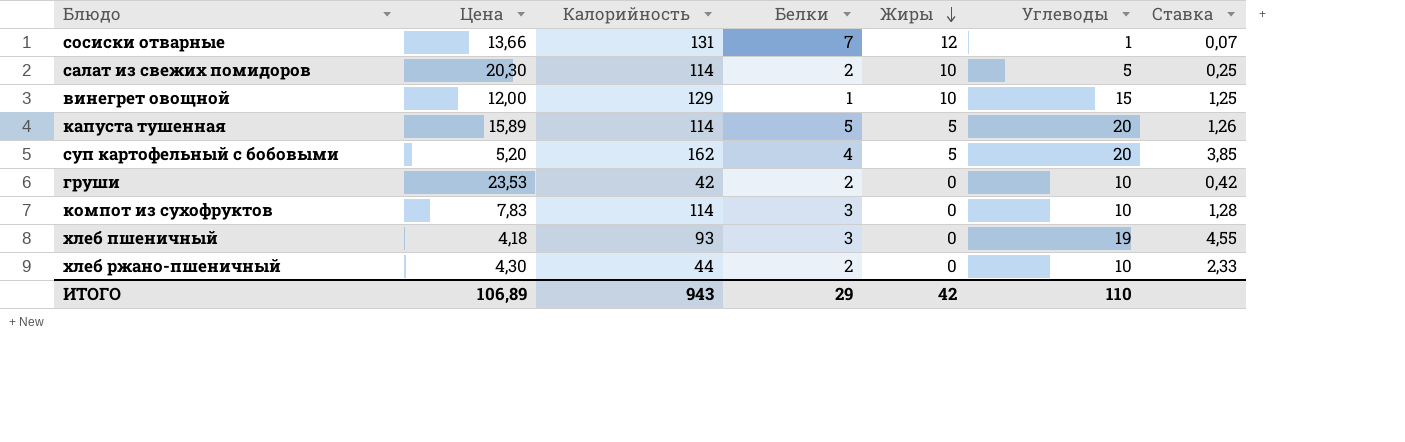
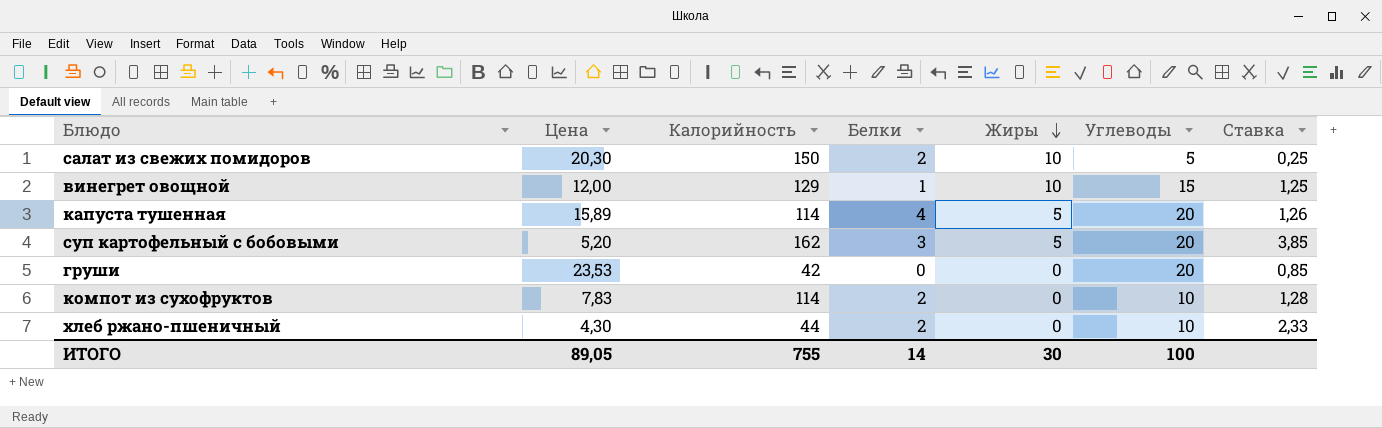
row сосиски отварные: 13,66 | 131 | 7 | 12 | 1 | 0,07 -> none
row хлеб пшеничный: 4,18 | 93 | 3 | 0 | 19 | 4,55 -> none
салат из свежих помидоров | Калорийность: 114 -> 150
капуста тушенная | Белки: 5 -> 4
суп картофельный с бобовыми | Белки: 4 -> 3
груши | Белки: 2 -> 0
груши | Углеводы: 10 -> 20
груши | Ставка: 0,42 -> 0,85
компот из сухофруктов | Белки: 3 -> 2
ИТОГО | Цена: 106,89 -> 89,05
ИТОГО | Калорийность: 943 -> 755
ИТОГО | Белки: 29 -> 14
ИТОГО | Жиры: 42 -> 30
ИТОГО | Углеводы: 110 -> 100

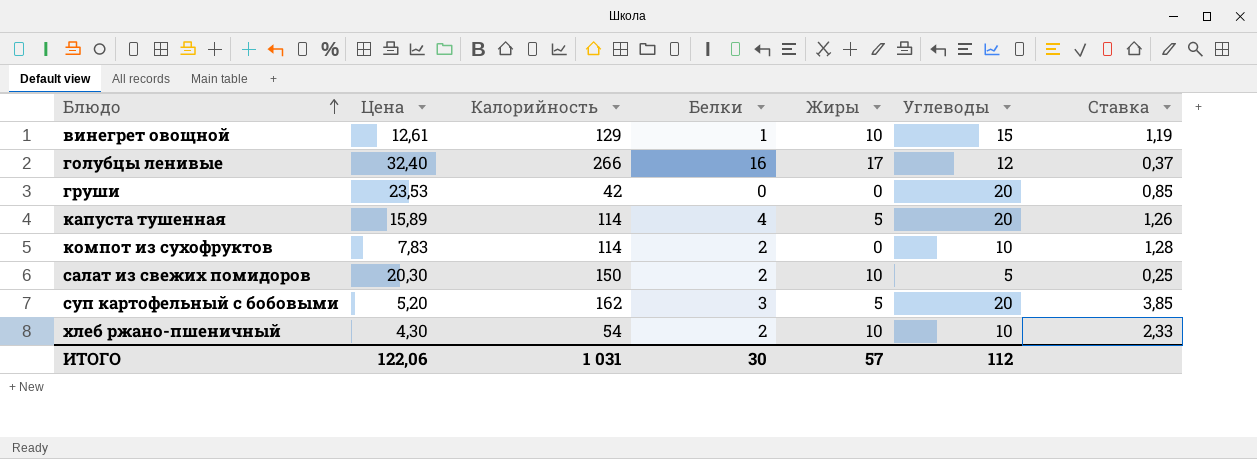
row order: Жиры descending -> Блюдо ascending
винегрет овощной | Цена: 12,00 -> 12,61
винегрет овощной | Ставка: 1,25 -> 1,19
row голубцы ленивые: none -> 32,40 | 266 | 16 | 17 | 12 | 0,37
хлеб ржано-пшеничный | Калорийность: 44 -> 54
хлеб ржано-пшеничный | Жиры: 0 -> 10
ИТОГО | Цена: 89,05 -> 122,06
ИТОГО | Калорийность: 755 -> 1 031
ИТОГО | Белки: 14 -> 30
ИТОГО | Жиры: 30 -> 57
ИТОГО | Углеводы: 100 -> 112

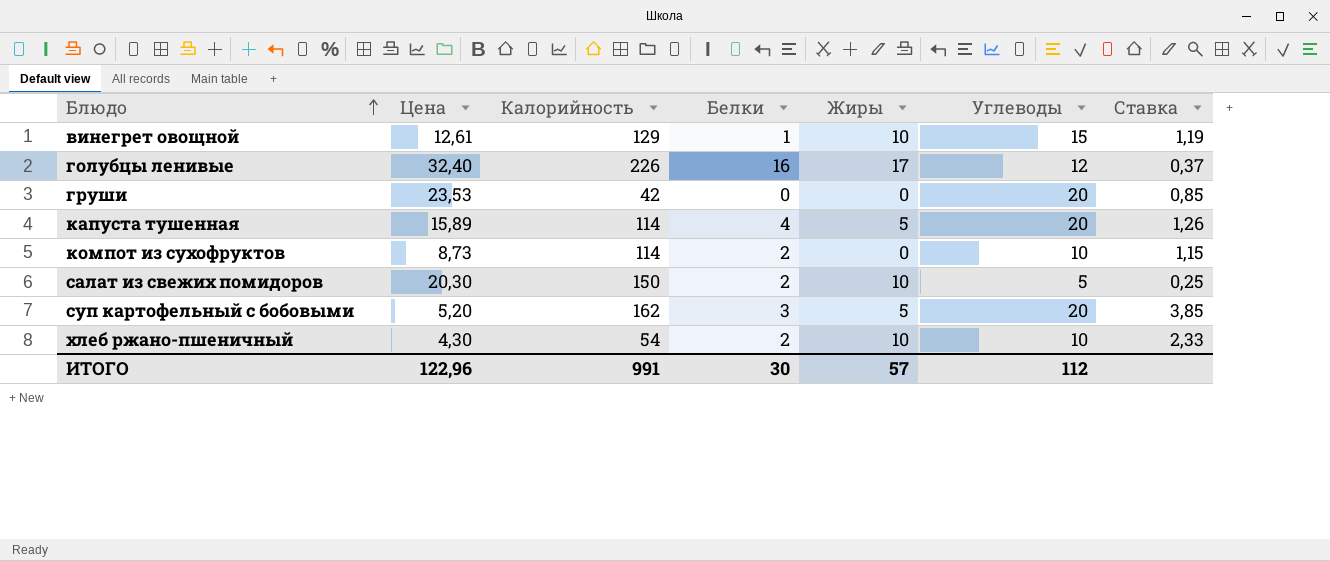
голубцы ленивые | Калорийность: 266 -> 226
компот из сухофруктов | Цена: 7,83 -> 8,73
компот из сухофруктов | Ставка: 1,28 -> 1,15
ИТОГО | Цена: 122,06 -> 122,96
ИТОГО | Калорийность: 1 031 -> 991

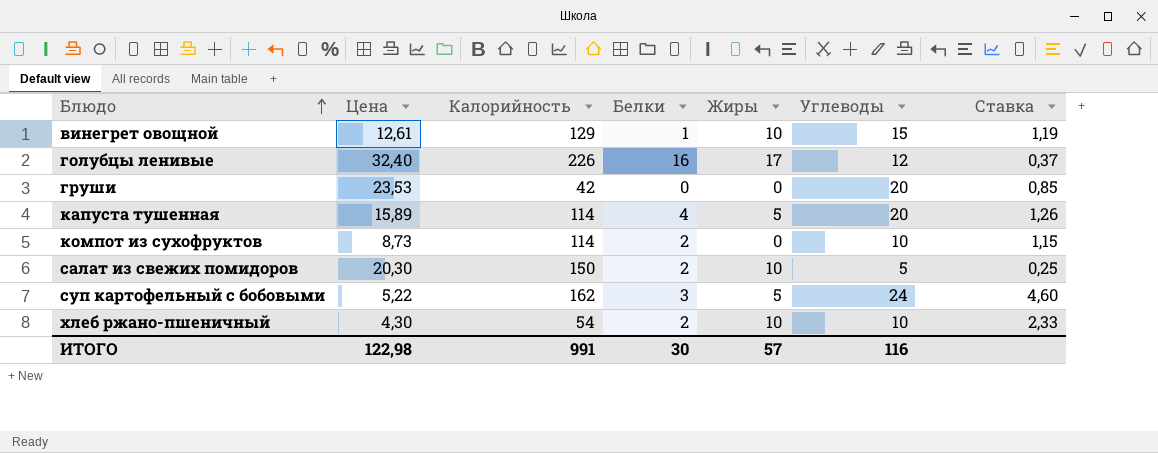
суп картофельный с бобовыми | Цена: 5,20 -> 5,22
суп картофельный с бобовыми | Углеводы: 20 -> 24
суп картофельный с бобовыми | Ставка: 3,85 -> 4,60
ИТОГО | Цена: 122,96 -> 122,98
ИТОГО | Углеводы: 112 -> 116

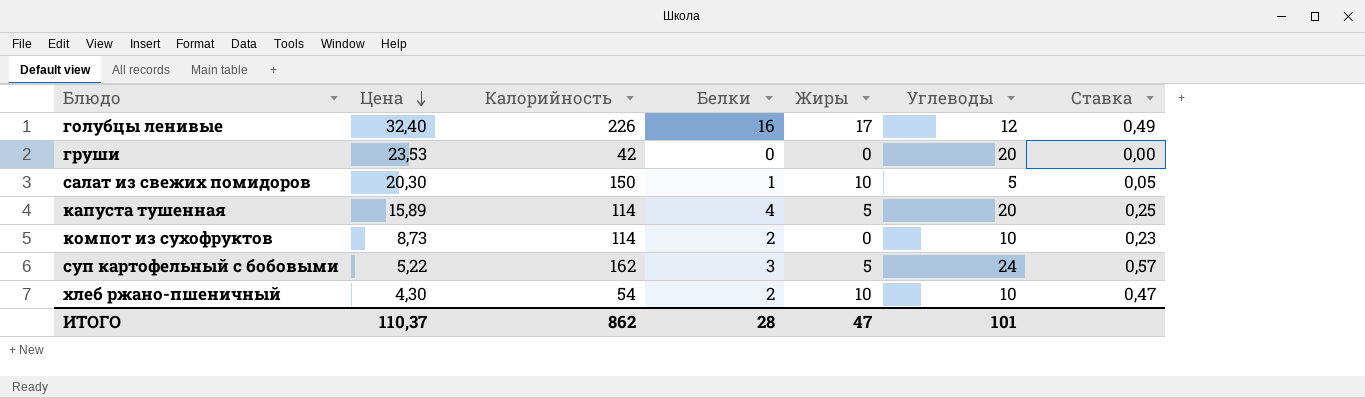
row order: Блюдо ascending -> Цена descending
column Ставка | formula: [Углеводы] / [Цена] -> [Белки] / [Цена]
row винегрет овощной: 12,61 | 129 | 1 | 10 | 15 | 1,19 -> none
салат из свежих помидоров | Белки: 2 -> 1
ИТОГО | Цена: 122,98 -> 110,37
ИТОГО | Калорийность: 991 -> 862
ИТОГО | Белки: 30 -> 28
ИТОГО | Жиры: 57 -> 47
ИТОГО | Углеводы: 116 -> 101

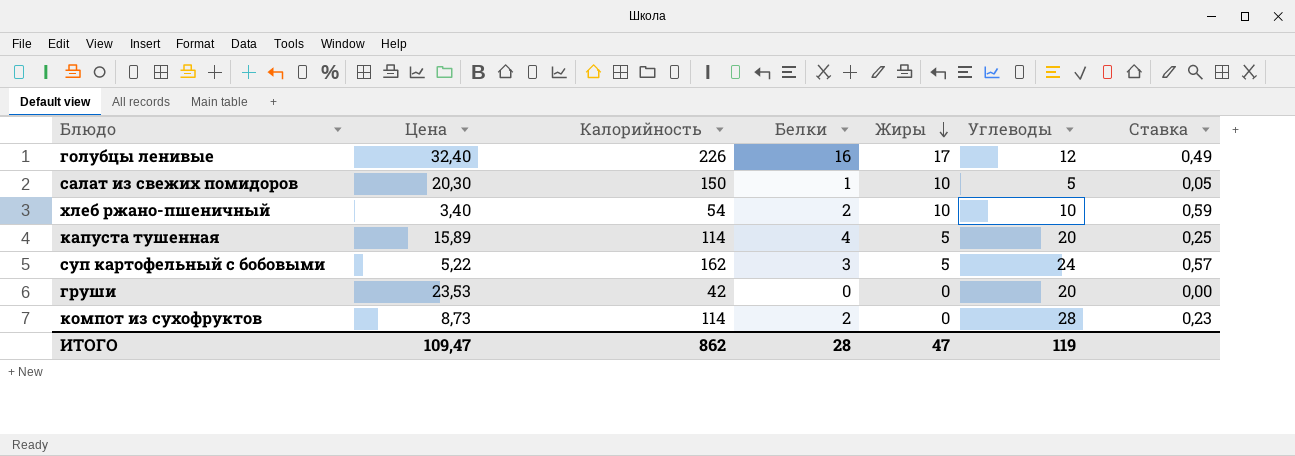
row order: Цена descending -> Жиры descending
хлеб ржано-пшеничный | Цена: 4,30 -> 3,40
хлеб ржано-пшеничный | Ставка: 0,47 -> 0,59
компот из сухофруктов | Углеводы: 10 -> 28
ИТОГО | Цена: 110,37 -> 109,47
ИТОГО | Углеводы: 101 -> 119

